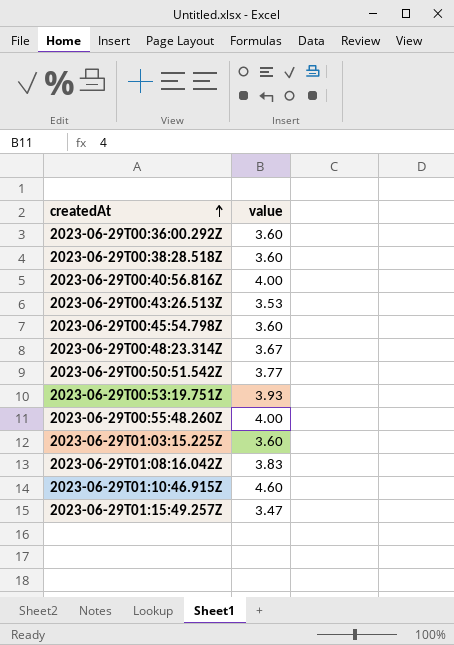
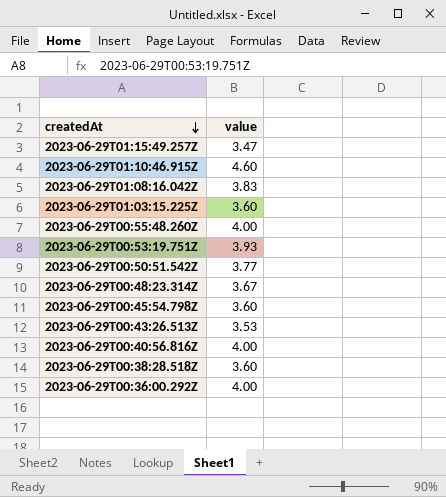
row order: createdAt ascending -> createdAt descending
2023-06-29T00:36:00.292Z | value: 3.60 -> 4.00

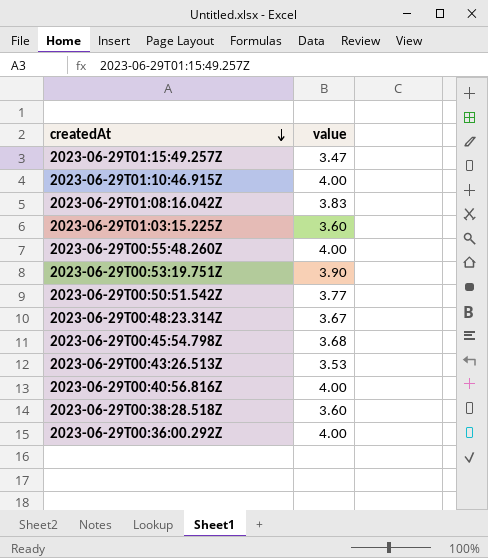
2023-06-29T01:10:46.915Z | value: 4.60 -> 4.00
2023-06-29T00:53:19.751Z | value: 3.93 -> 3.90
2023-06-29T00:45:54.798Z | value: 3.60 -> 3.68

